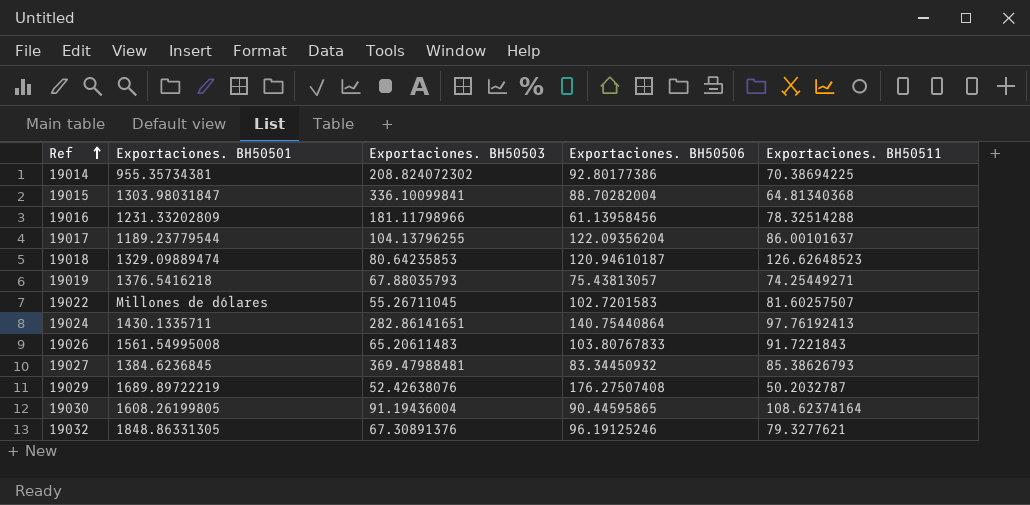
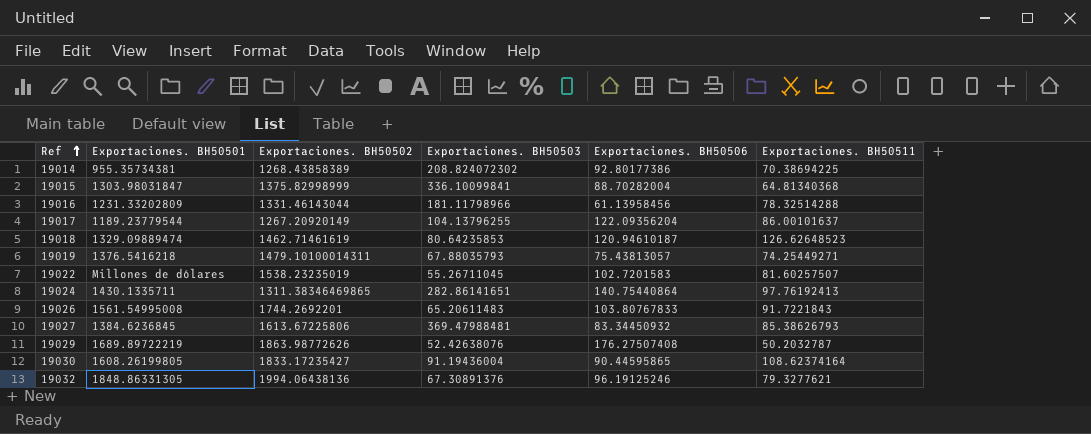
column Exportaciones. BH50502 | position: none -> 3

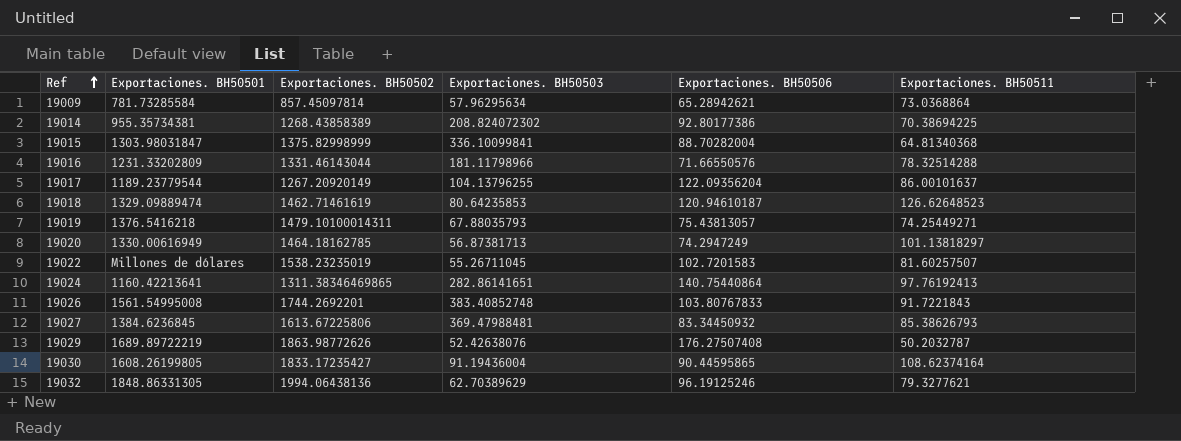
row 19009: none -> 781.73285584 | 857.45097814 | 57.96295634 | 65.28942621 | 73.0368864
19016 | Exportaciones. BH50506: 61.13958456 -> 71.66550576
row 19020: none -> 1330.00616949 | 1464.18162785 | 56.87381713 | 74.2947249 | 101.13818297
19024 | Exportaciones. BH50501: 1430.1335711 -> 1160.42213641
19026 | Exportaciones. BH50503: 65.20611483 -> 383.40852748
19032 | Exportaciones. BH50503: 67.30891376 -> 62.70389629

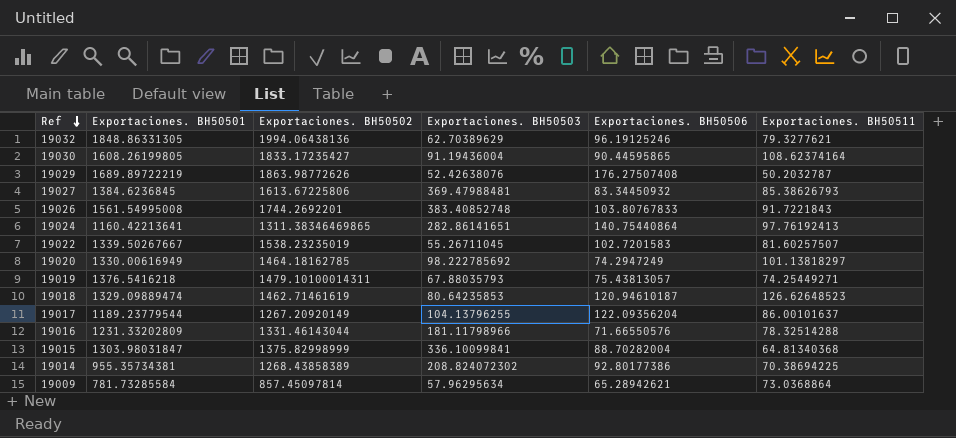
row order: Ref ascending -> Ref descending
19022 | Exportaciones. BH50501: Millones de dólares -> 1339.50267667
19020 | Exportaciones. BH50503: 56.87381713 -> 98.222785692

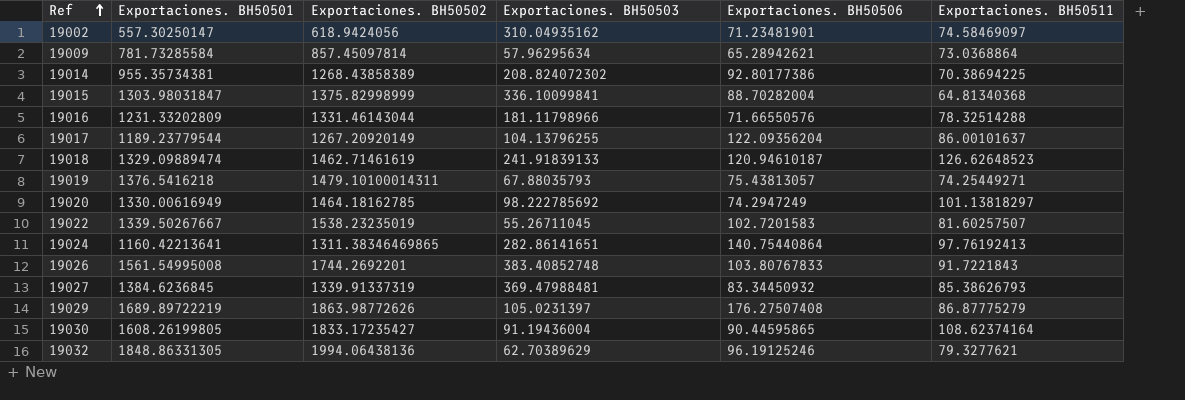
row order: Ref descending -> Ref ascending
row 19002: none -> 557.30250147 | 618.9424056 | 310.04935162 | 71.23481901 | 74.58469097
19018 | Exportaciones. BH50503: 80.64235853 -> 241.91839133
19027 | Exportaciones. BH50502: 1613.67225806 -> 1339.91337319
19029 | Exportaciones. BH50503: 52.42638076 -> 105.0231397
19029 | Exportaciones. BH50511: 50.2032787 -> 86.87775279

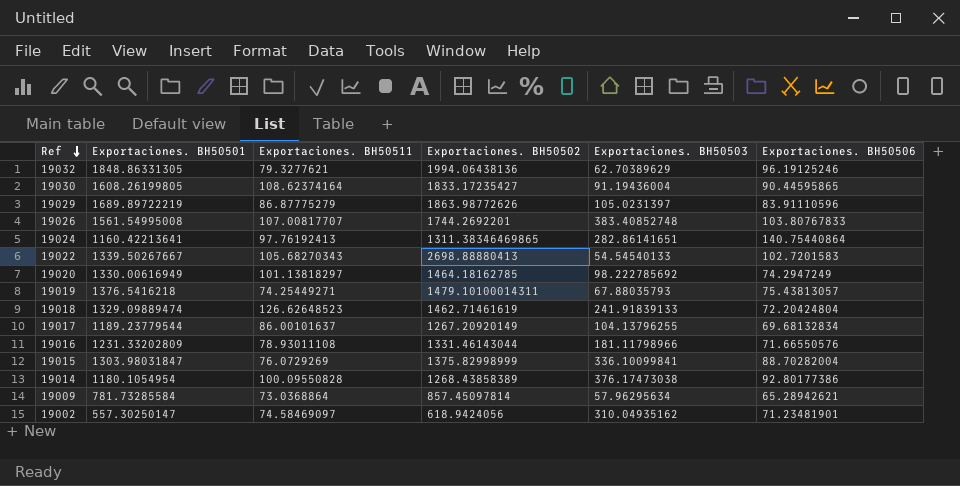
row order: Ref ascending -> Ref descending
column Exportaciones. BH50511 | position: 6 -> 3
row 19027: 1384.6236845 | 1339.91337319 | 369.47988481 | 83.34450932 | 85.38626793 -> none
19029 | Exportaciones. BH50506: 176.27507408 -> 83.91110596
19026 | Exportaciones. BH50511: 91.7221843 -> 107.00817707
19022 | Exportaciones. BH50511: 81.60257507 -> 105.68270343
19022 | Exportaciones. BH50502: 1538.23235019 -> 2698.88880413
19022 | Exportaciones. BH50503: 55.26711045 -> 54.54540133
19018 | Exportaciones. BH50506: 120.94610187 -> 72.20424804
19017 | Exportaciones. BH50506: 122.09356204 -> 69.68132834
19016 | Exportaciones. BH50511: 78.32514288 -> 78.93011108
19015 | Exportaciones. BH50511: 64.81340368 -> 76.0729269
19014 | Exportaciones. BH50501: 955.35734381 -> 1180.1054954
19014 | Exportaciones. BH50511: 70.38694225 -> 100.09550828
19014 | Exportaciones. BH50503: 208.824072302 -> 376.17473038

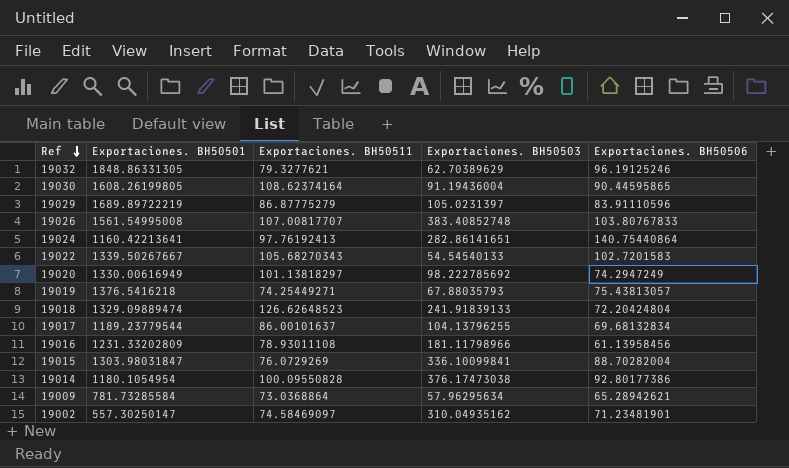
column Exportaciones. BH50502 | position: 4 -> none
19016 | Exportaciones. BH50506: 71.66550576 -> 61.13958456

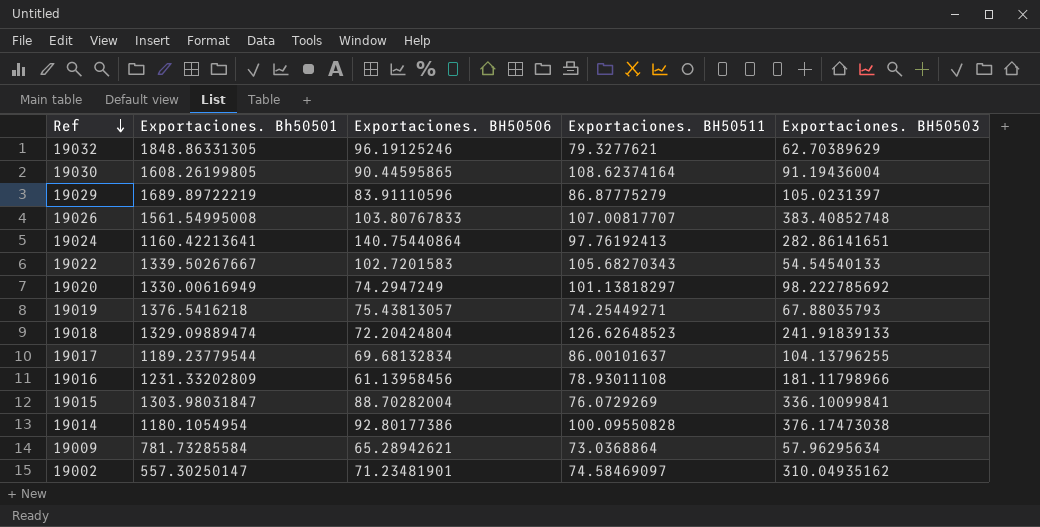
column name: Exportaciones. BH50501 -> Exportaciones. Bh50501
column Exportaciones. BH50506 | position: 5 -> 3

